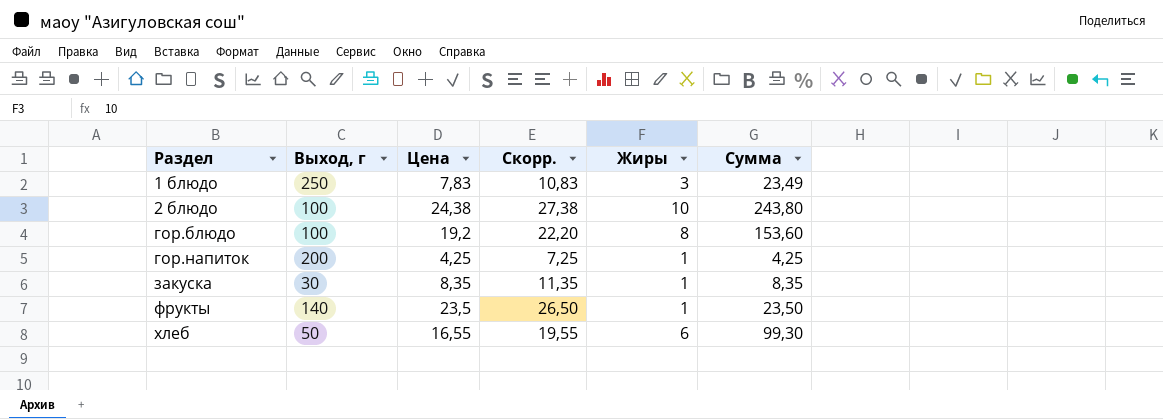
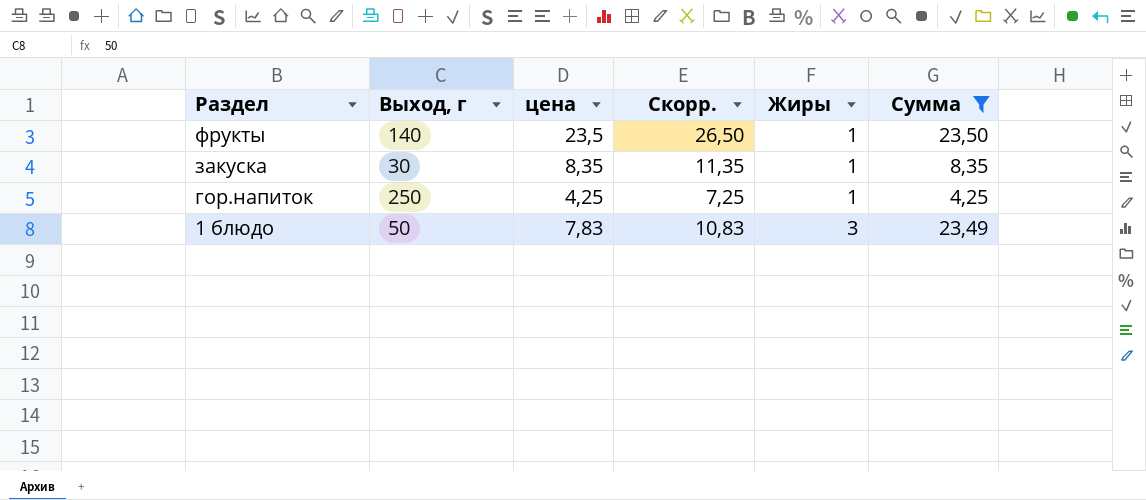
filter: none -> Сумма <= 23,50
row order: Раздел ascending -> Раздел descending
column name: Цена -> цена
гор.напиток | Выход, г: 200 -> 250
1 блюдо | Выход, г: 250 -> 50

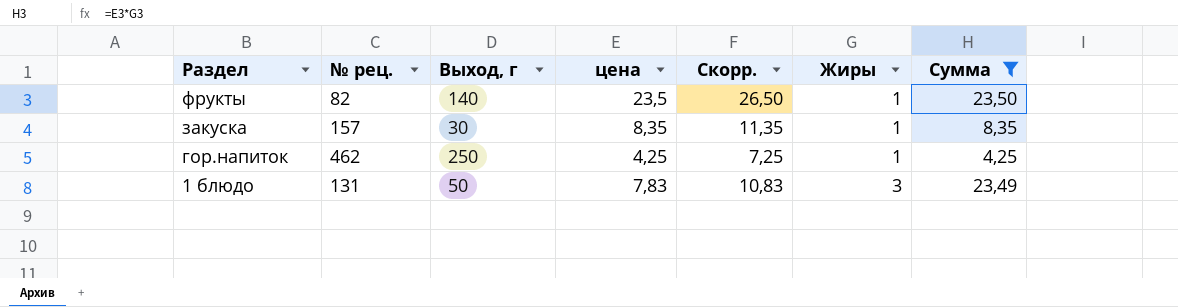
column № рец. | position: none -> 2

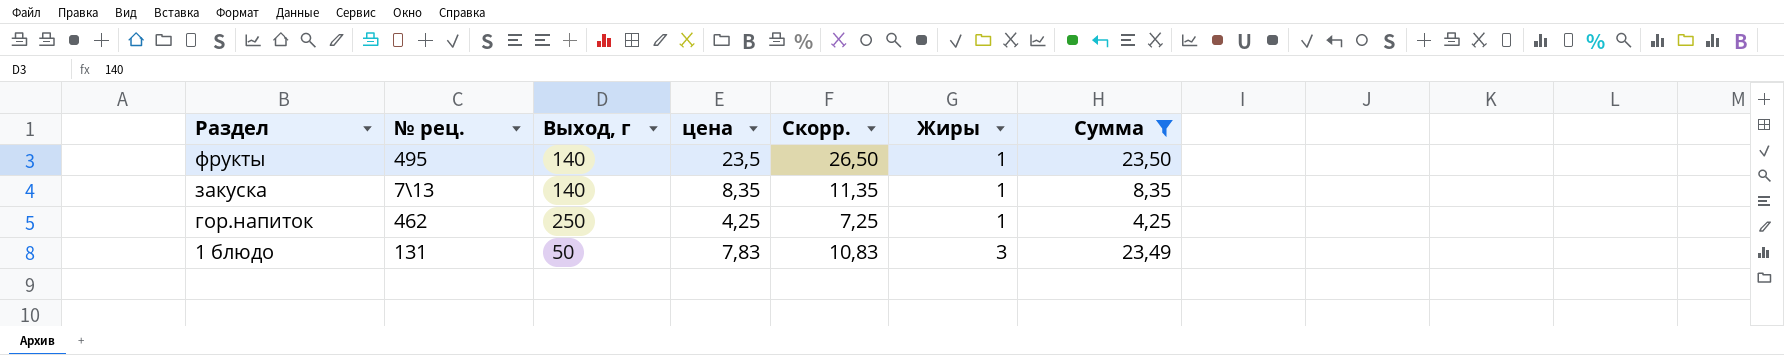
фрукты | № рец.: 82 -> 495
закуска | № рец.: 157 -> 7\13
закуска | Выход, г: 30 -> 140

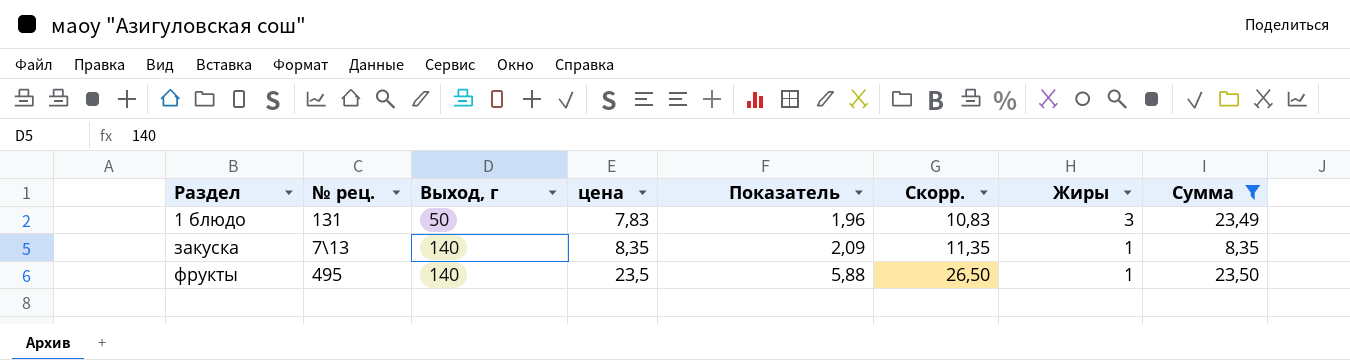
row order: Раздел descending -> Раздел ascending
column Показатель | formula: none -> [цена] * 0,25
row гор.напиток: 462 | 250 | 4,25 | 7,25 | 1 | 4,25 -> none

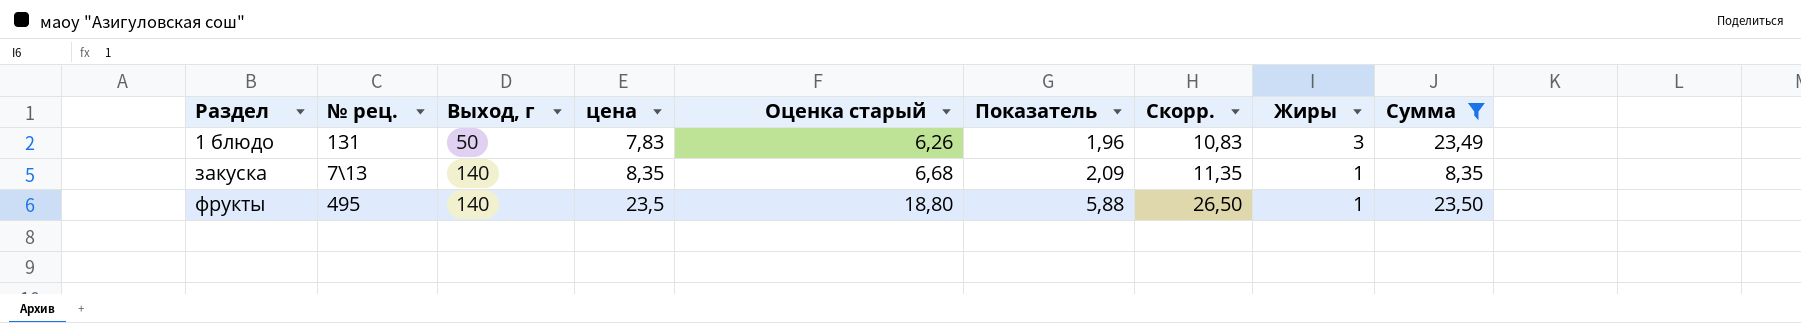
column Оценка старый | formula: none -> [цена] * 0,8

